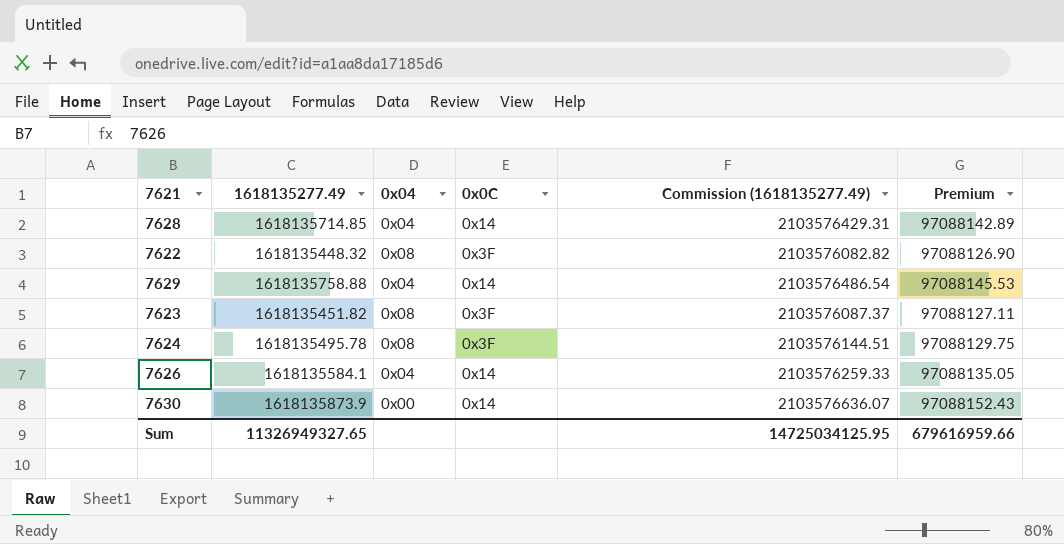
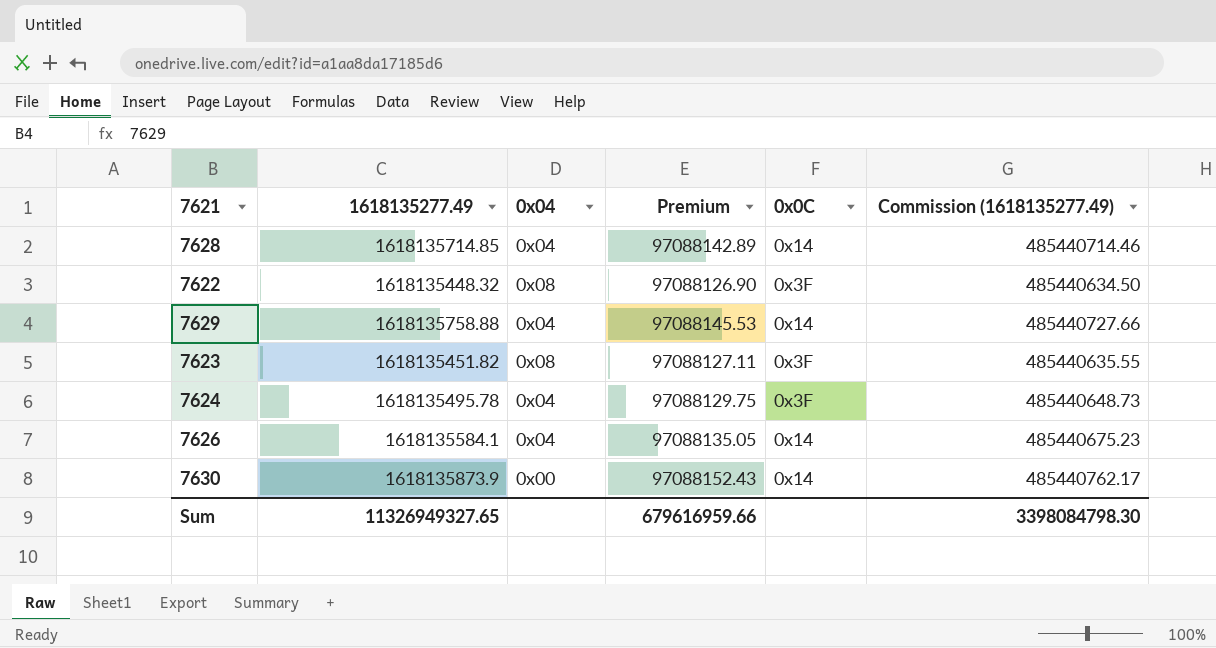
column Premium | position: 6 -> 4
column Commission (1618135277.49) | formula: [1618135277.49] * 1.3 -> [1618135277.49] * 0.3
7624 | 0x04: 0x08 -> 0x04
Sum | Commission (1618135277.49): 14725034125.95 -> 3398084798.30

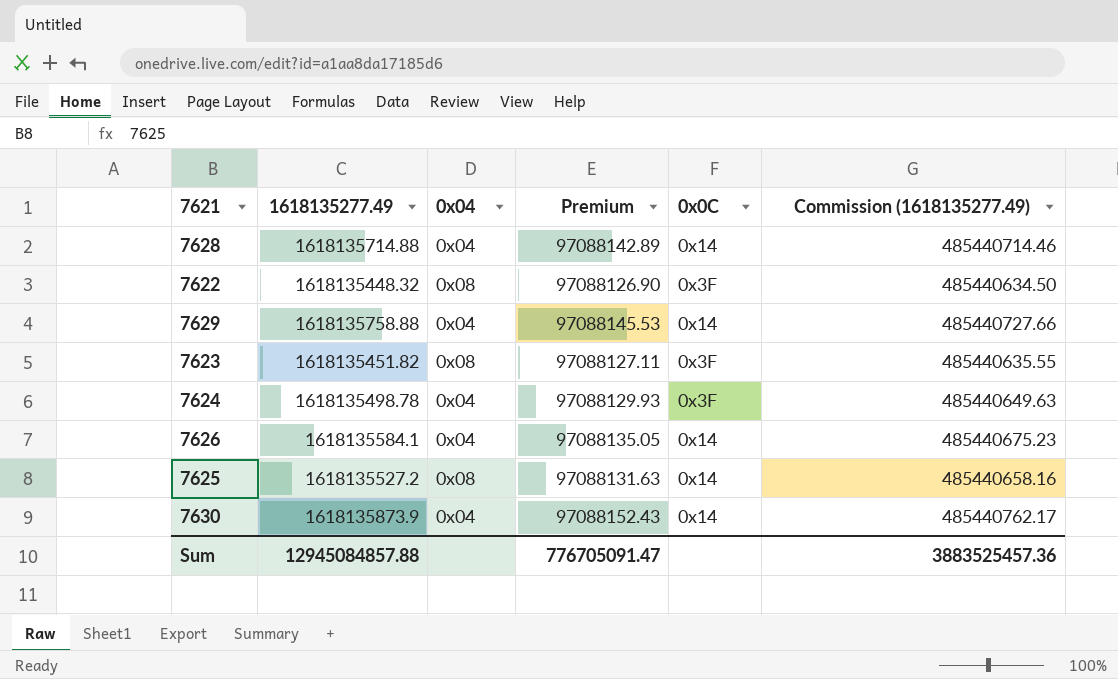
7628 | 1618135277.49: 1618135714.85 -> 1618135714.88
7624 | 1618135277.49: 1618135495.78 -> 1618135498.78
7624 | Premium: 97088129.75 -> 97088129.93
7624 | Commission (1618135277.49): 485440648.73 -> 485440649.63
row 7625: none -> 1618135527.2 | 0x08 | 97088131.63 | 0x14 | 485440658.16
7630 | 0x04: 0x00 -> 0x04
Sum | 1618135277.49: 11326949327.65 -> 12945084857.88
Sum | Premium: 679616959.66 -> 776705091.47
Sum | Commission (1618135277.49): 3398084798.30 -> 3883525457.36

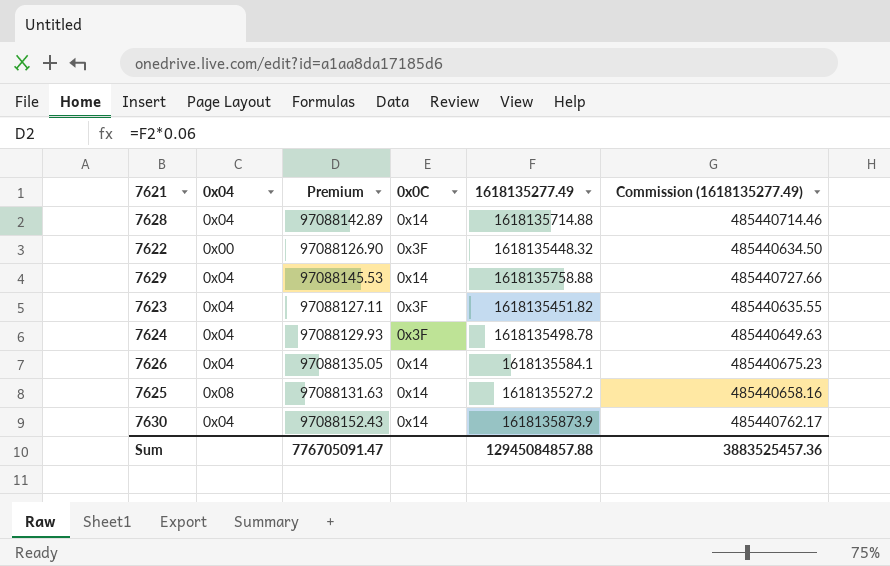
column 1618135277.49 | position: 2 -> 5
7622 | 0x04: 0x08 -> 0x00
7623 | 0x04: 0x08 -> 0x04

